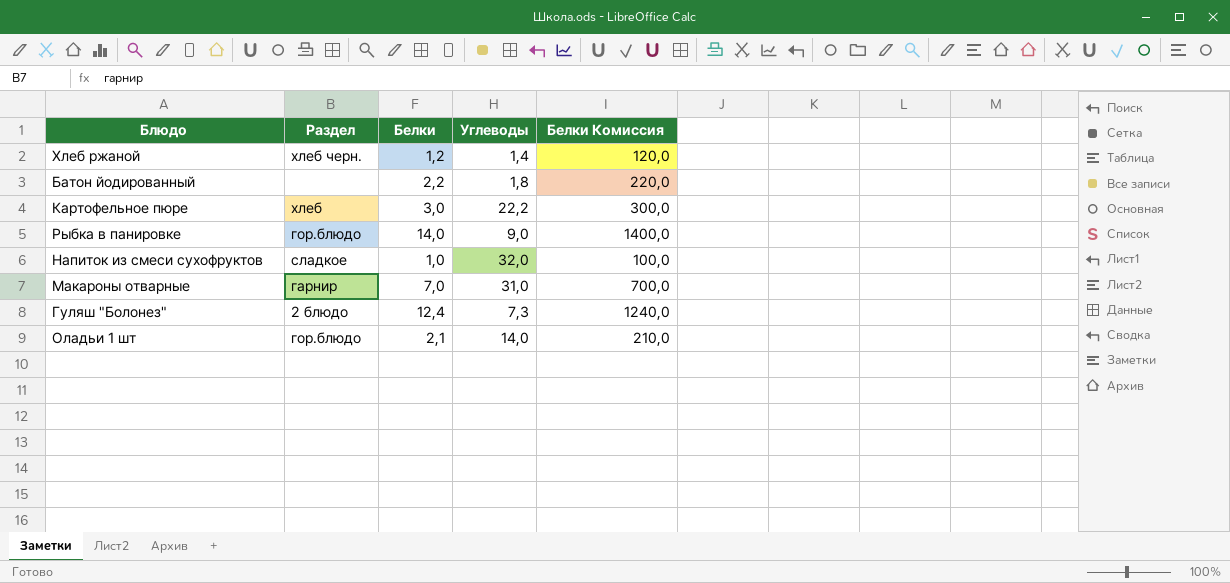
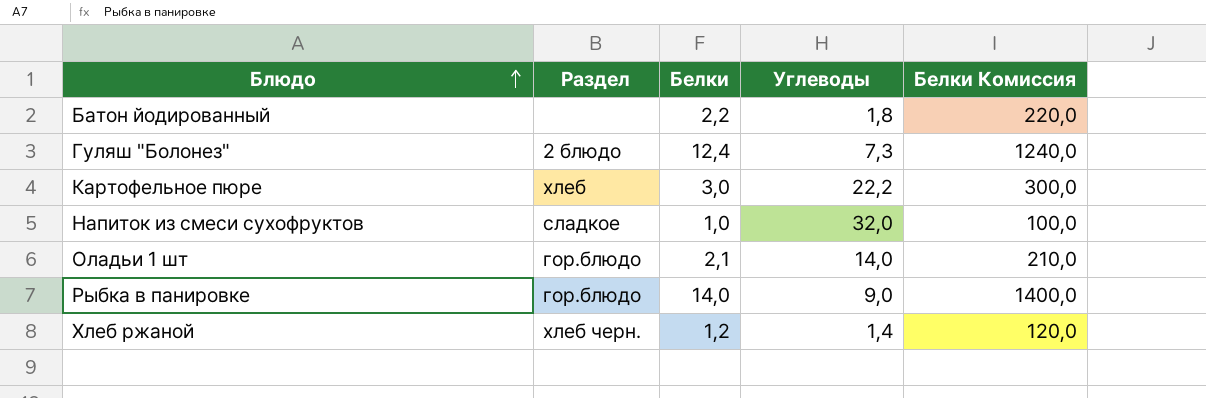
row order: none -> Блюдо ascending
row Макароны отварные: гарнир | 7,0 | 31,0 | 700,0 -> none

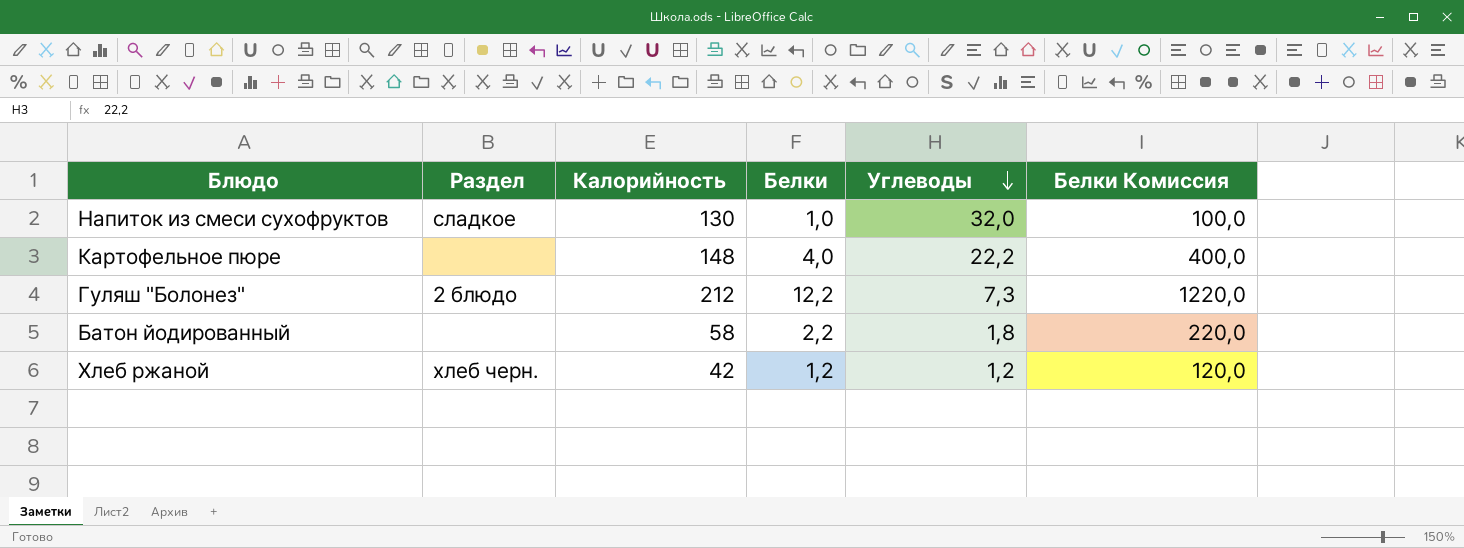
row order: Блюдо ascending -> Углеводы descending
column Калорийность | position: none -> 3
row Оладьи 1 шт: гор.блюдо | 2,1 | 14,0 | 210,0 -> none
row Рыбка в панировке: гор.блюдо | 14,0 | 9,0 | 1400,0 -> none
Картофельное пюре | Раздел: хлеб -> none
Картофельное пюре | Белки: 3,0 -> 4,0
Картофельное пюре | Белки Комиссия: 300,0 -> 400,0
Гуляш "Болонез" | Белки: 12,4 -> 12,2
Гуляш "Болонез" | Белки Комиссия: 1240,0 -> 1220,0
Хлеб ржаной | Углеводы: 1,4 -> 1,2

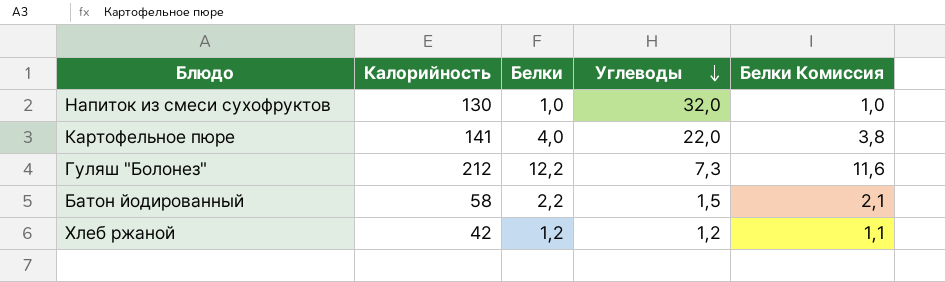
column Раздел | position: 2 -> none
column Белки Комиссия | formula: [Белки] * 100 -> [Белки] * 0,95
Картофельное пюре | Калорийность: 148 -> 141
Картофельное пюре | Углеводы: 22,2 -> 22,0
Батон йодированный | Углеводы: 1,8 -> 1,5

